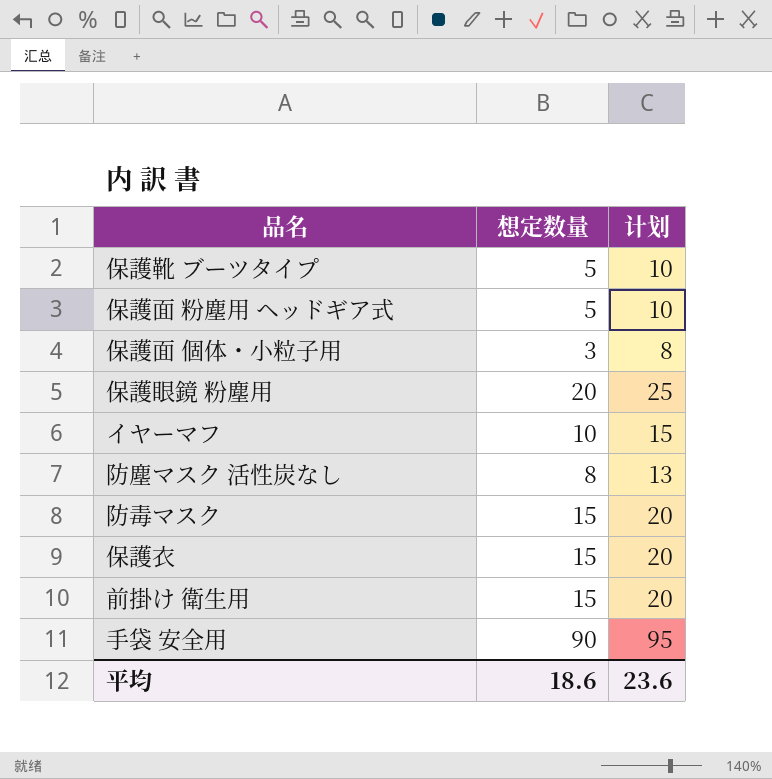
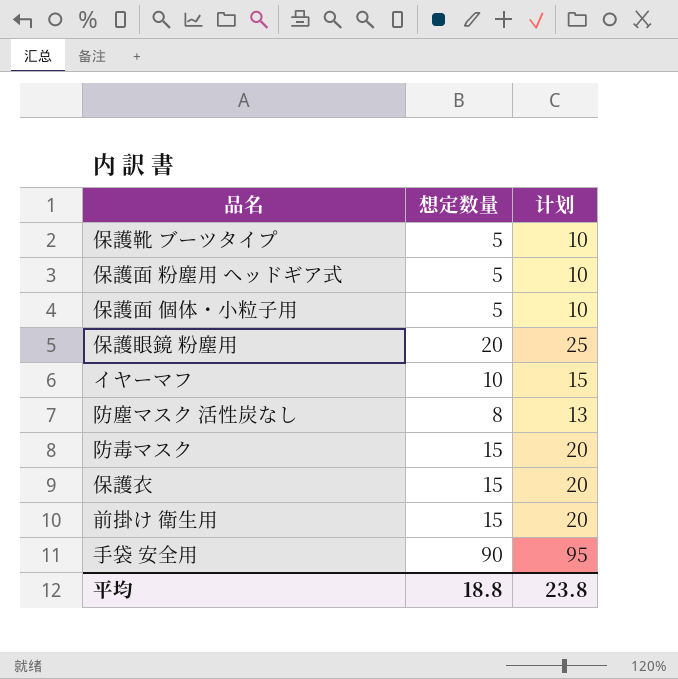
保護面 個体・小粒子用 | 想定数量: 3 -> 5
保護面 個体・小粒子用 | 计划: 8 -> 10
平均 | 想定数量: 18.6 -> 18.8
平均 | 计划: 23.6 -> 23.8

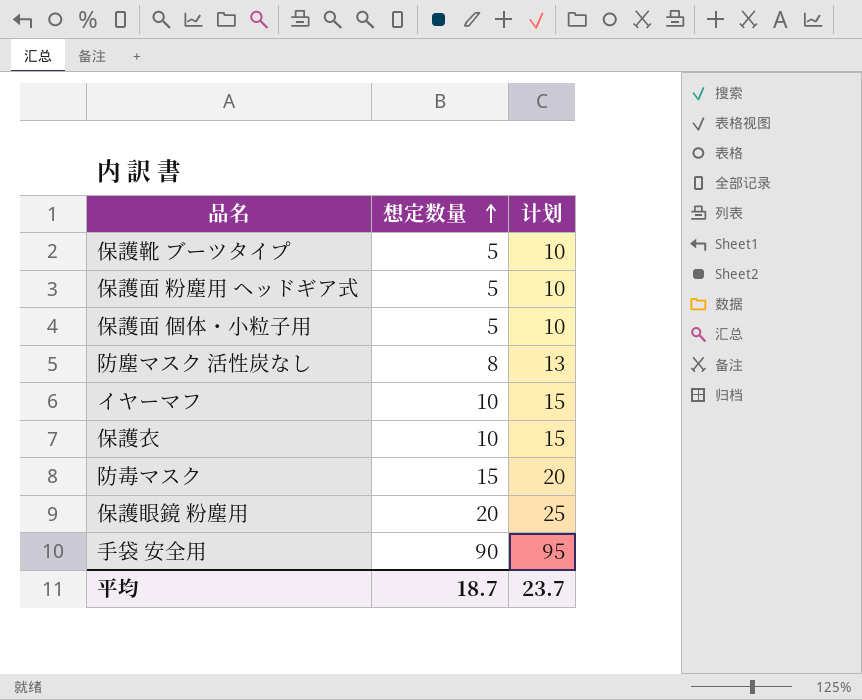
row order: none -> 想定数量 ascending
row 前掛け 衛生用: 15 | 20 -> none
保護衣 | 想定数量: 15 -> 10
保護衣 | 计划: 20 -> 15
平均 | 想定数量: 18.8 -> 18.7
平均 | 计划: 23.8 -> 23.7

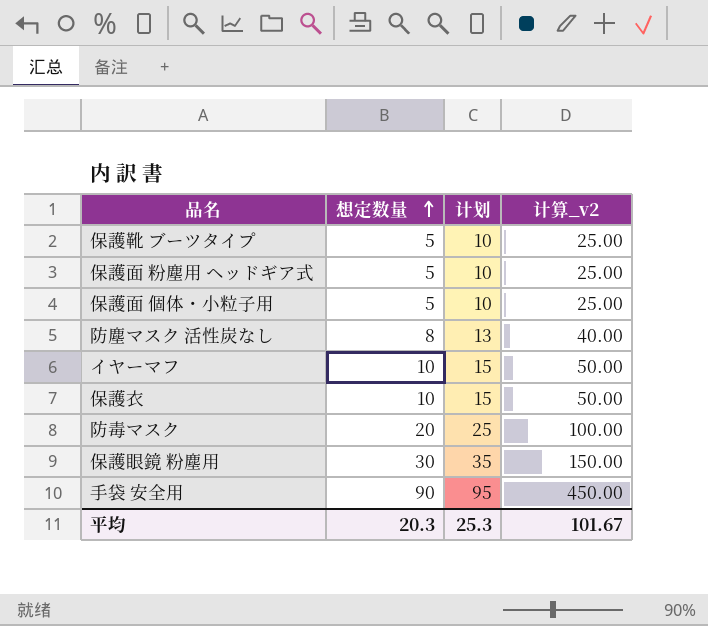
column 计算_v2 | formula: none -> [想定数量] * 5
防毒マスク | 想定数量: 15 -> 20
防毒マスク | 计划: 20 -> 25
保護眼鏡 粉塵用 | 想定数量: 20 -> 30
保護眼鏡 粉塵用 | 计划: 25 -> 35
平均 | 想定数量: 18.7 -> 20.3
平均 | 计划: 23.7 -> 25.3

